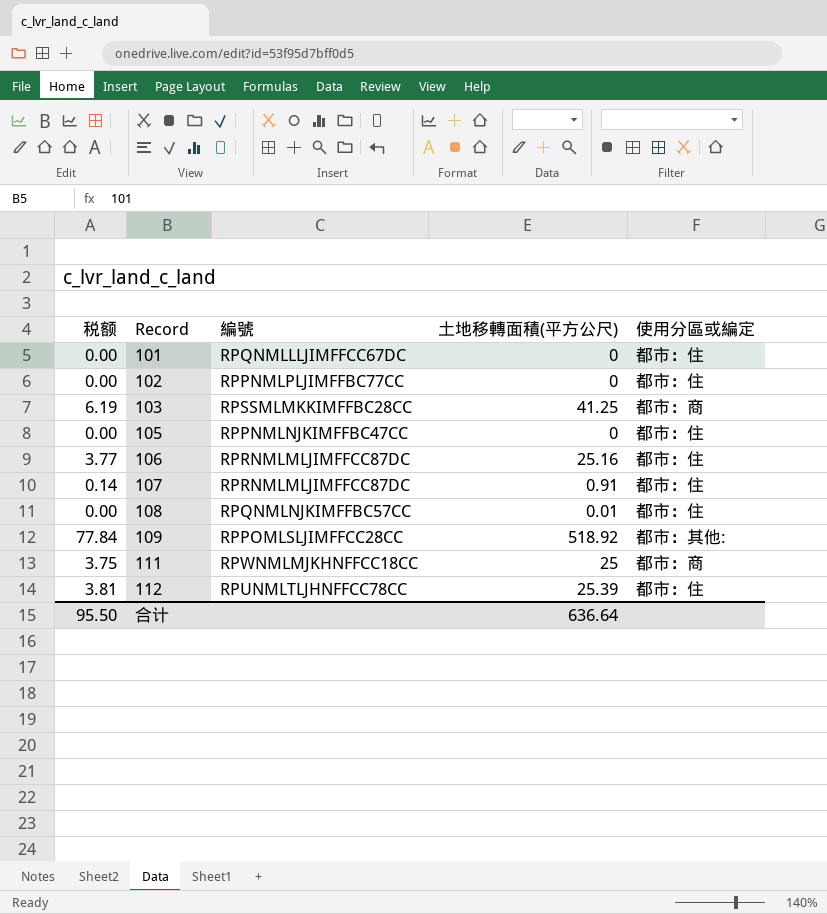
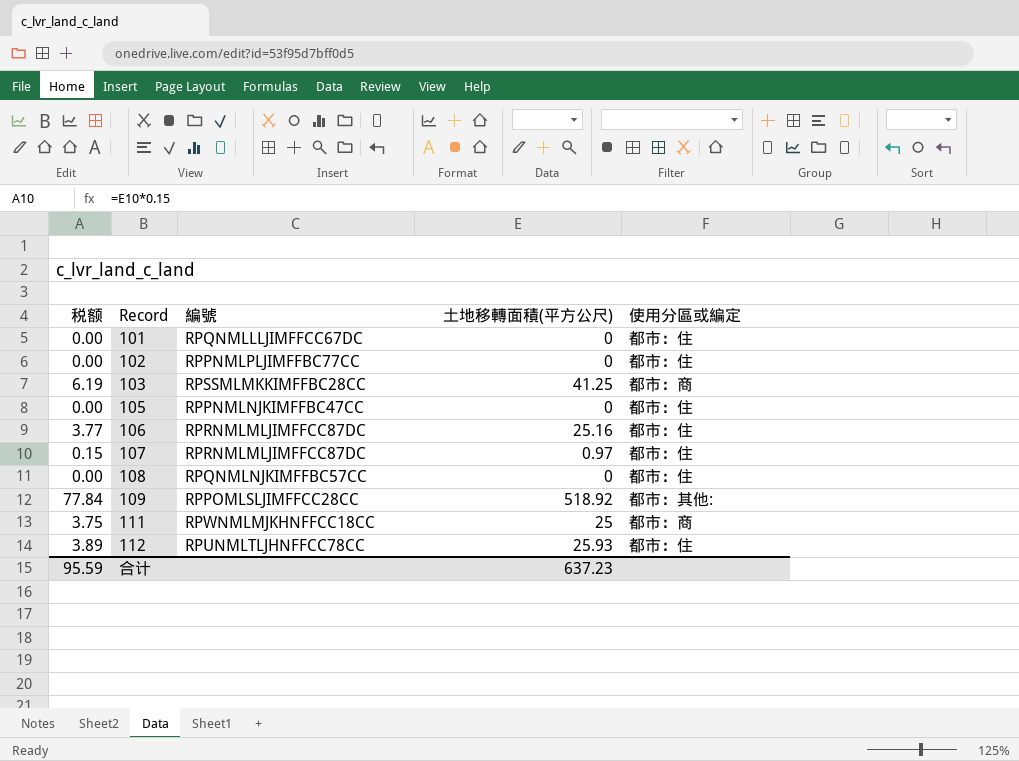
107 | 税额: 0.14 -> 0.15
107 | 土地移轉面積(平方公尺): 0.91 -> 0.97
108 | 土地移轉面積(平方公尺): 0.01 -> 0
112 | 税额: 3.81 -> 3.89
112 | 土地移轉面積(平方公尺): 25.39 -> 25.93
合计 | 税额: 95.50 -> 95.59
合计 | 土地移轉面積(平方公尺): 636.64 -> 637.23

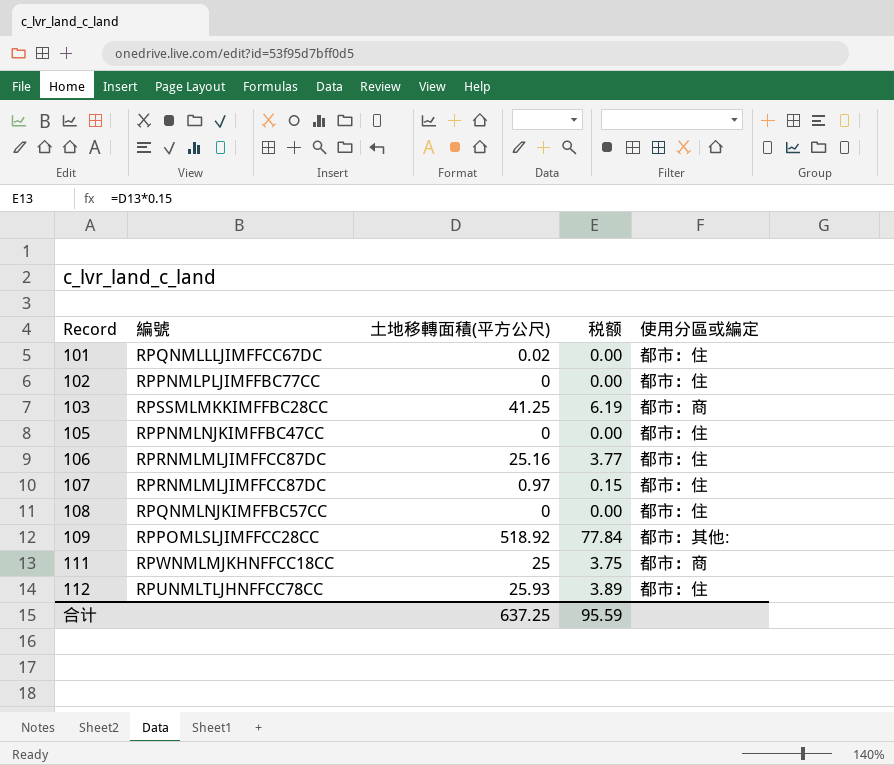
column 税额 | position: 1 -> 4
101 | 土地移轉面積(平方公尺): 0 -> 0.02
合计 | 土地移轉面積(平方公尺): 637.23 -> 637.25

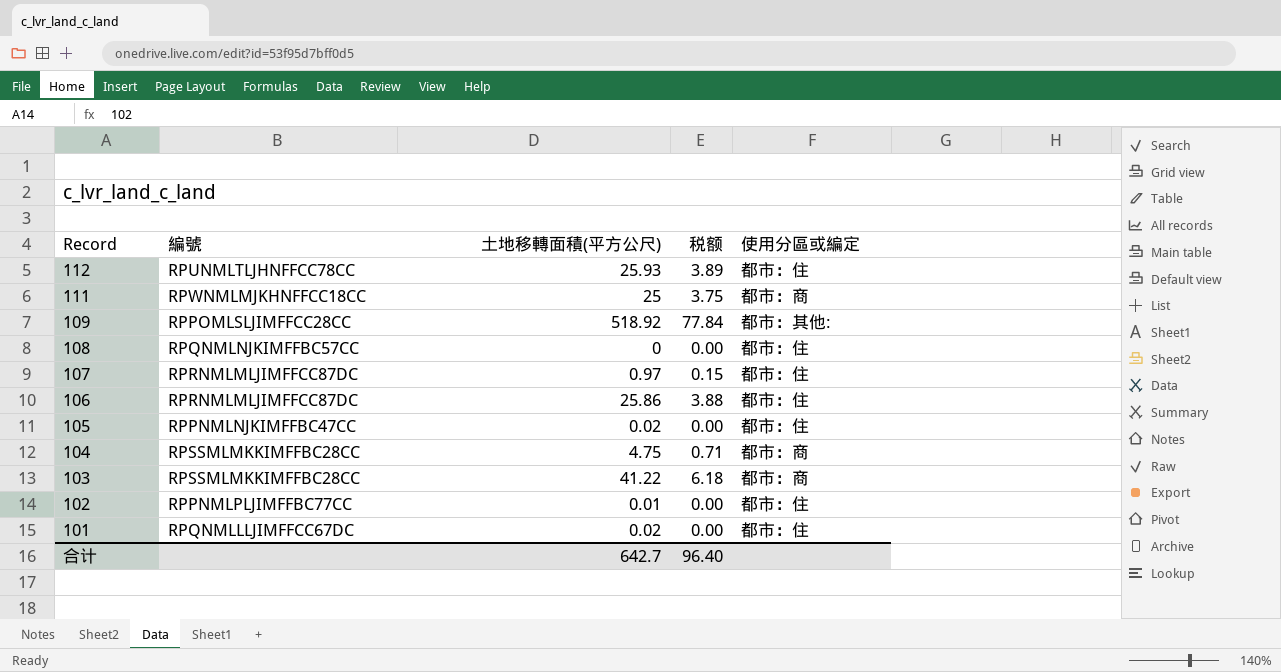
row order: Record ascending -> Record descending
106 | 土地移轉面積(平方公尺): 25.16 -> 25.86
106 | 税额: 3.77 -> 3.88
105 | 土地移轉面積(平方公尺): 0 -> 0.02
row 104: none -> RPSSMLMKKIMFFBC28CC | 4.75 | 0.71 | 都市：商
103 | 土地移轉面積(平方公尺): 41.25 -> 41.22
103 | 税额: 6.19 -> 6.18
102 | 土地移轉面積(平方公尺): 0 -> 0.01
合计 | 土地移轉面積(平方公尺): 637.25 -> 642.7
合计 | 税额: 95.59 -> 96.40

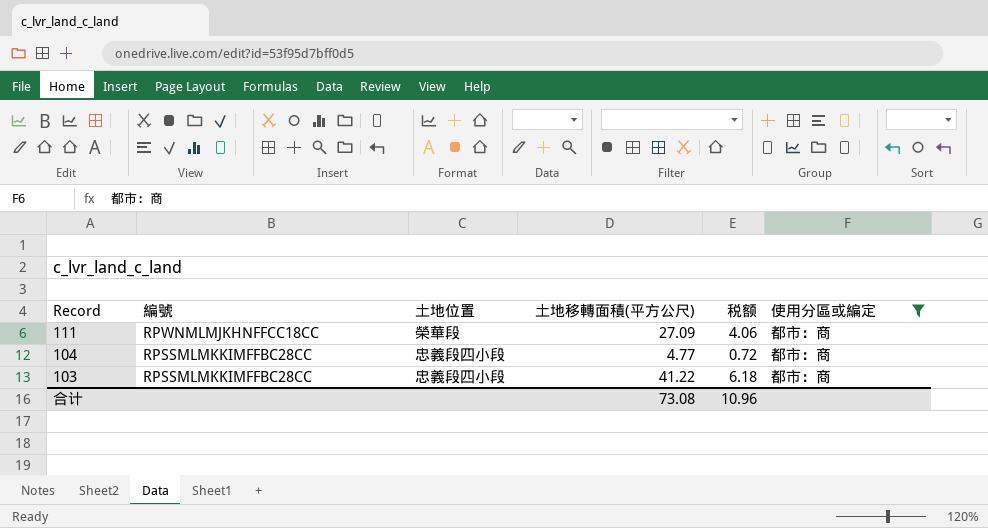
filter: none -> 使用分區或編定 = 都市：商
column 土地位置 | position: none -> 3
111 | 土地移轉面積(平方公尺): 25 -> 27.09
111 | 税额: 3.75 -> 4.06
104 | 土地移轉面積(平方公尺): 4.75 -> 4.77
104 | 税额: 0.71 -> 0.72
合计 | 土地移轉面積(平方公尺): 642.7 -> 73.08
合计 | 税额: 96.40 -> 10.96

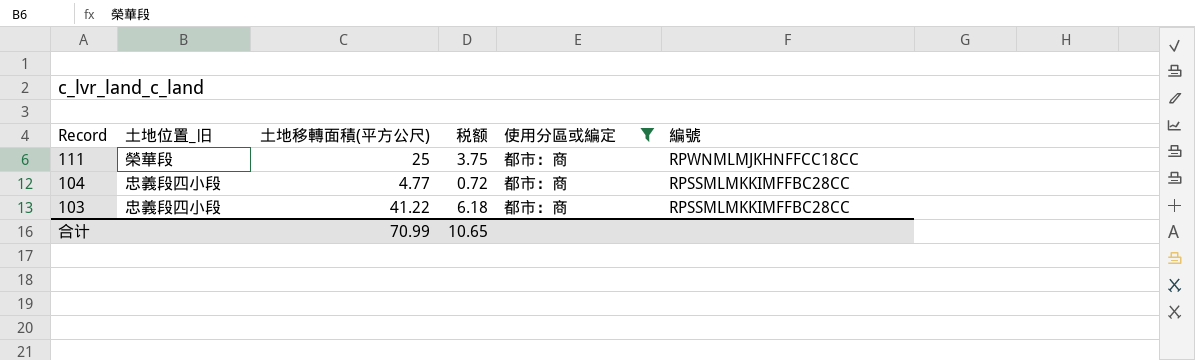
column name: 土地位置 -> 土地位置_旧
column 編號 | position: 2 -> 6
111 | 土地移轉面積(平方公尺): 27.09 -> 25
111 | 税额: 4.06 -> 3.75
合计 | 土地移轉面積(平方公尺): 73.08 -> 70.99
合计 | 税额: 10.96 -> 10.65

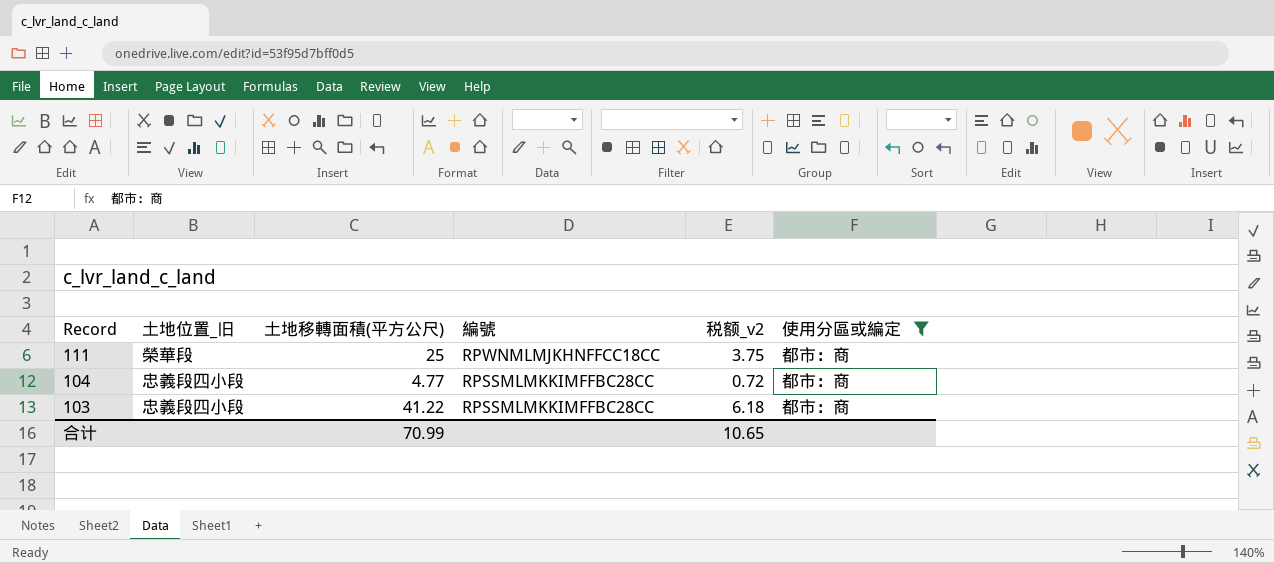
column 編號 | position: 6 -> 4
column name: 税额 -> 税额_v2

